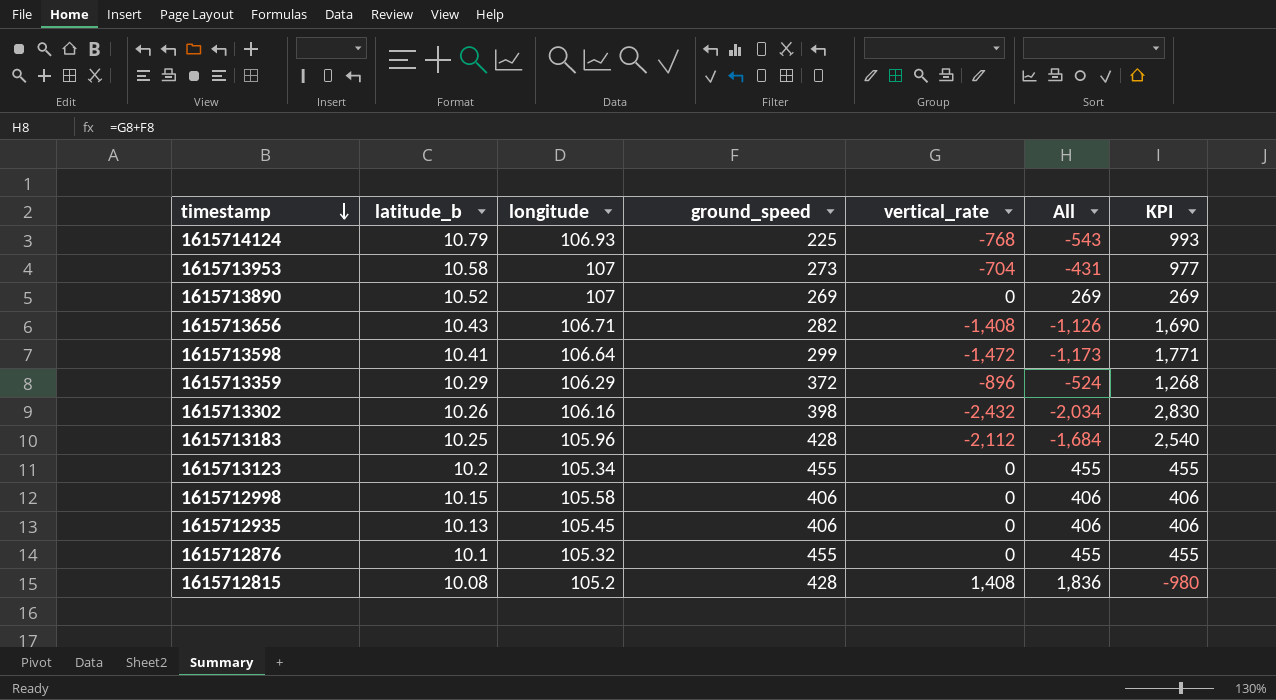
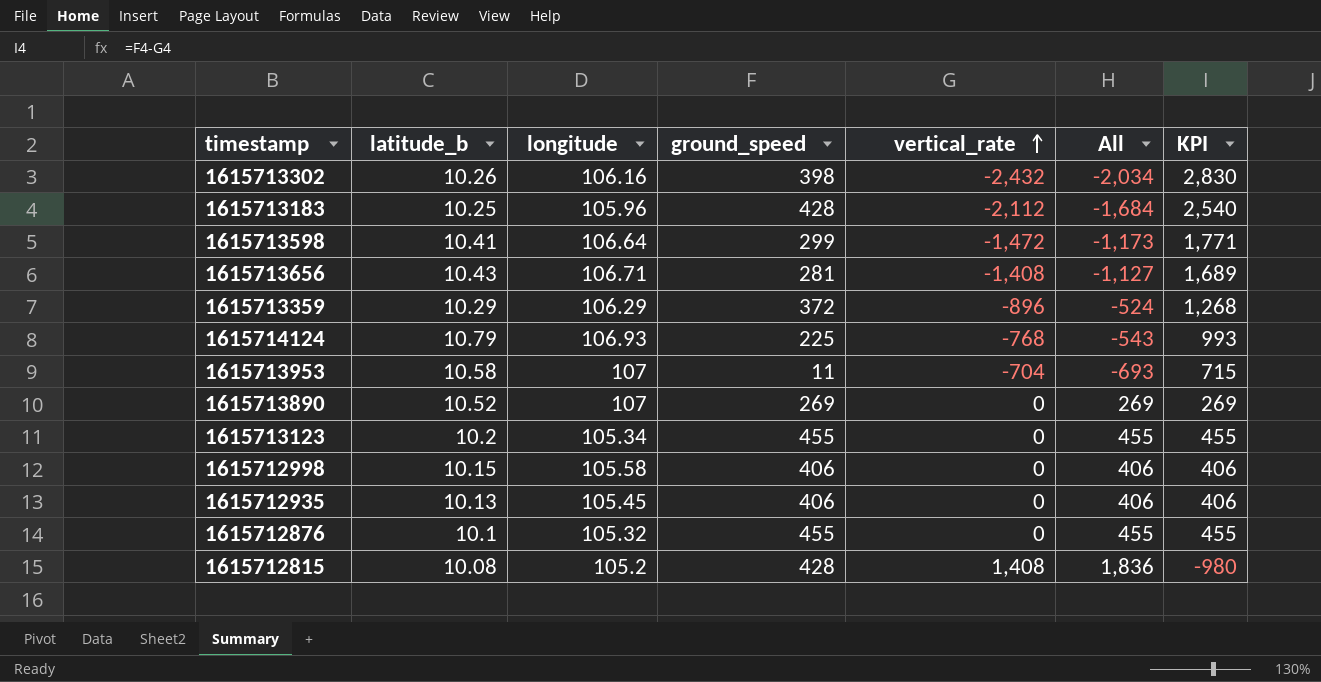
row order: timestamp descending -> vertical_rate ascending
1615713656 | ground_speed: 282 -> 281
1615713656 | All: -1,126 -> -1,127
1615713656 | KPI: 1,690 -> 1,689
1615713953 | ground_speed: 273 -> 11
1615713953 | All: -431 -> -693
1615713953 | KPI: 977 -> 715

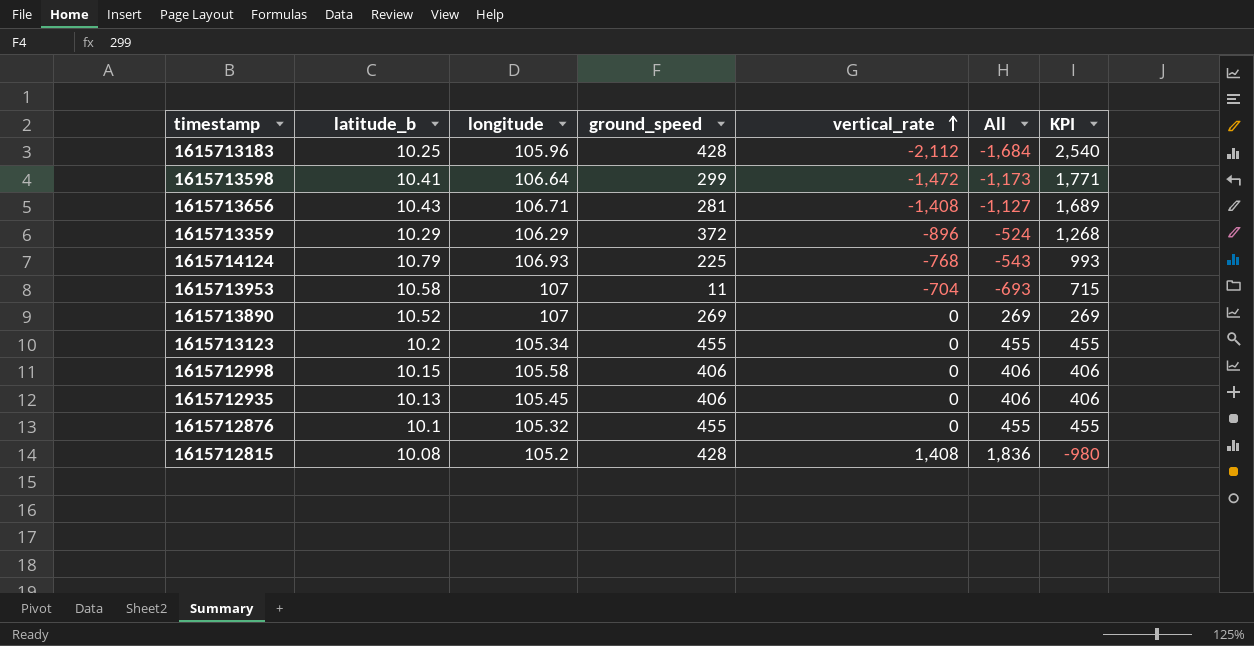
row 1615713302: 10.26 | 106.16 | 398 | -2,432 | -2,034 | 2,830 -> none

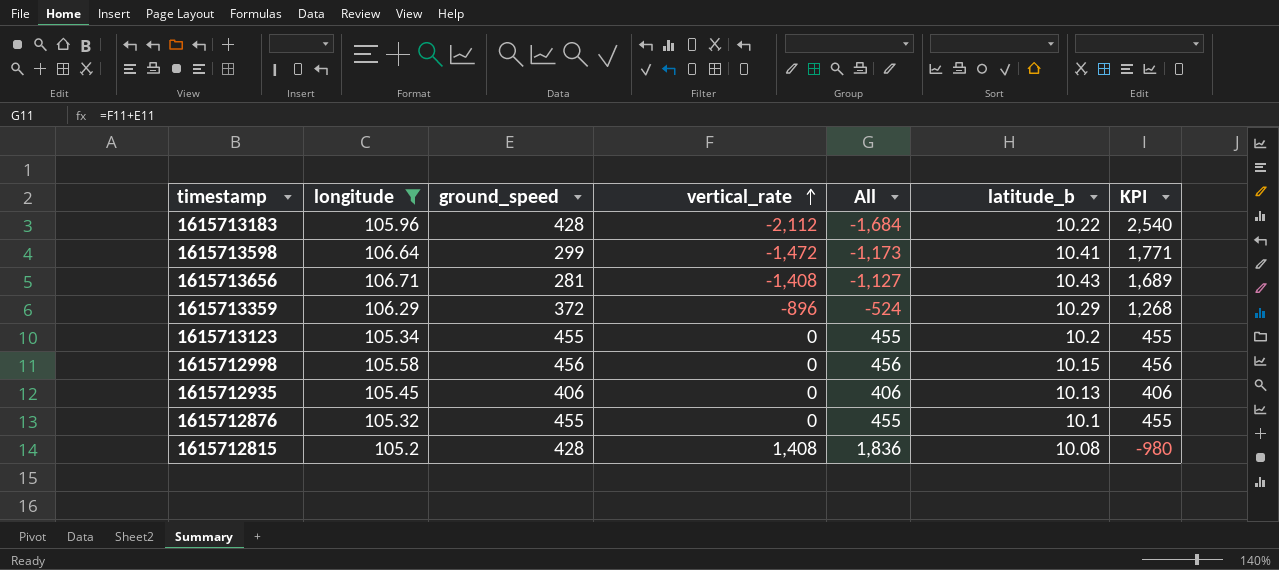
filter: none -> longitude <= 106.71
column latitude_b | position: 2 -> 6
1615713183 | latitude_b: 10.25 -> 10.22
1615712998 | ground_speed: 406 -> 456
1615712998 | All: 406 -> 456
1615712998 | KPI: 406 -> 456

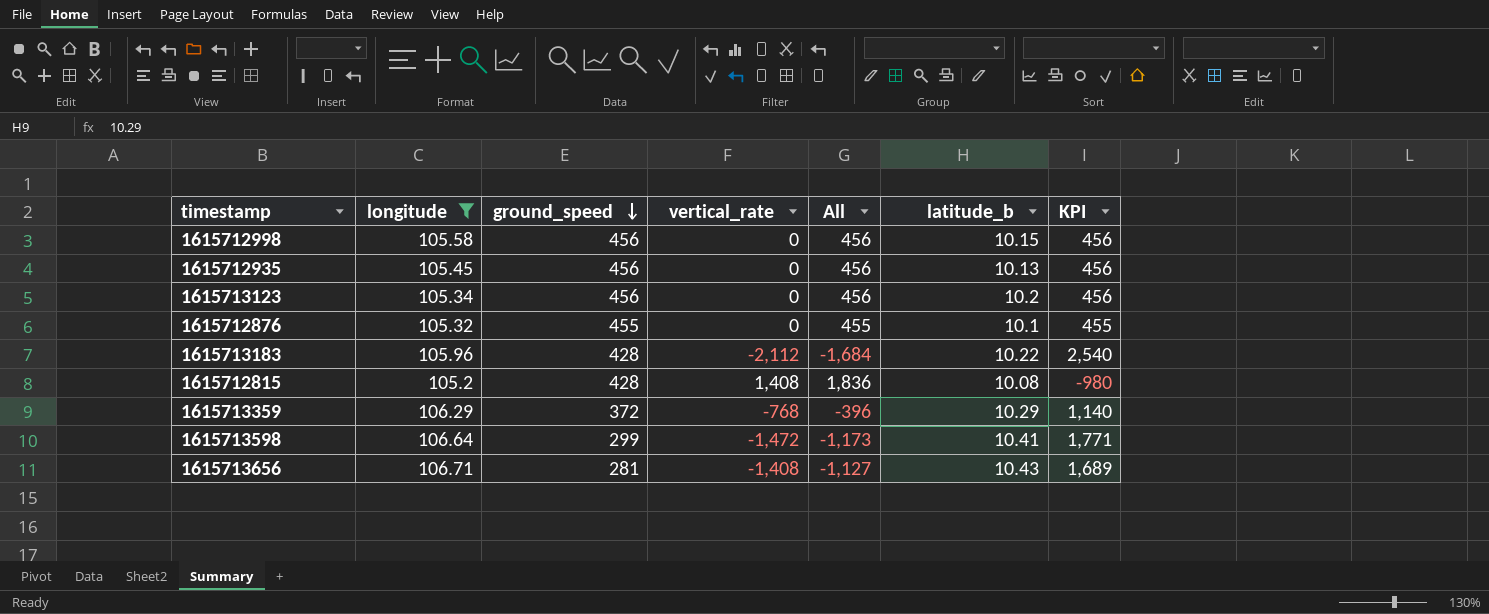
row order: vertical_rate ascending -> ground_speed descending
1615712935 | ground_speed: 406 -> 456
1615712935 | All: 406 -> 456
1615712935 | KPI: 406 -> 456
1615713123 | ground_speed: 455 -> 456
1615713123 | All: 455 -> 456
1615713123 | KPI: 455 -> 456
1615713359 | vertical_rate: -896 -> -768
1615713359 | All: -524 -> -396
1615713359 | KPI: 1,268 -> 1,140

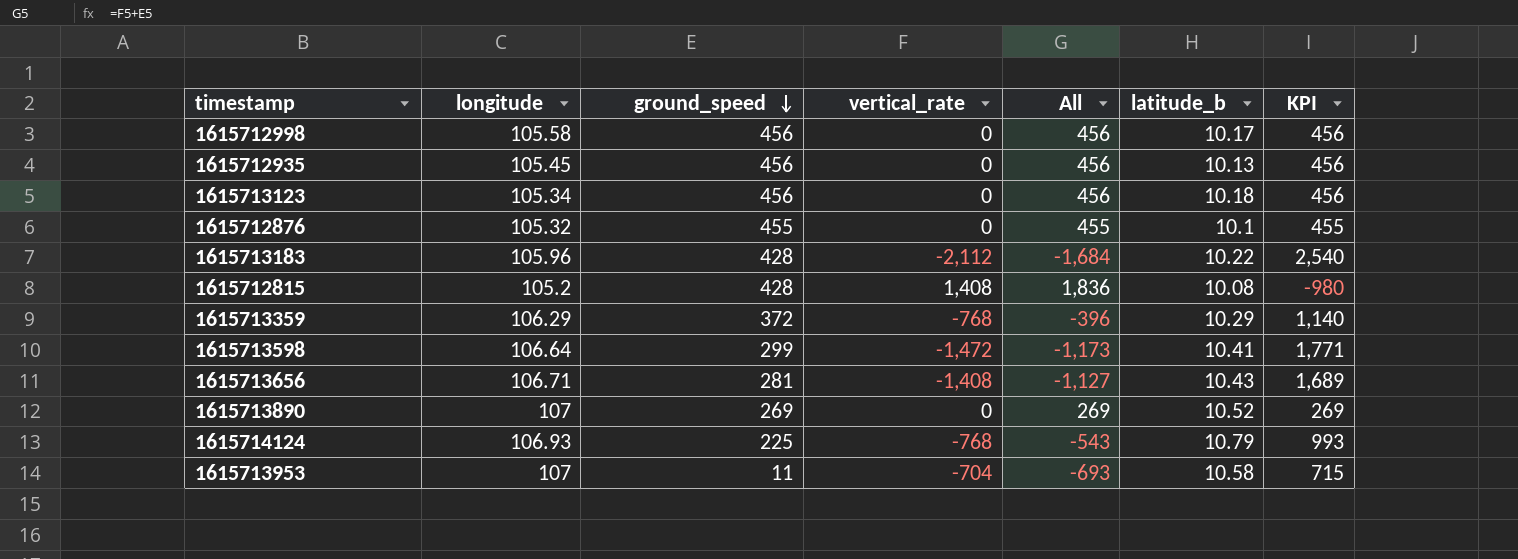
filter: longitude <= 106.71 -> none
1615712998 | latitude_b: 10.15 -> 10.17
1615713123 | latitude_b: 10.2 -> 10.18

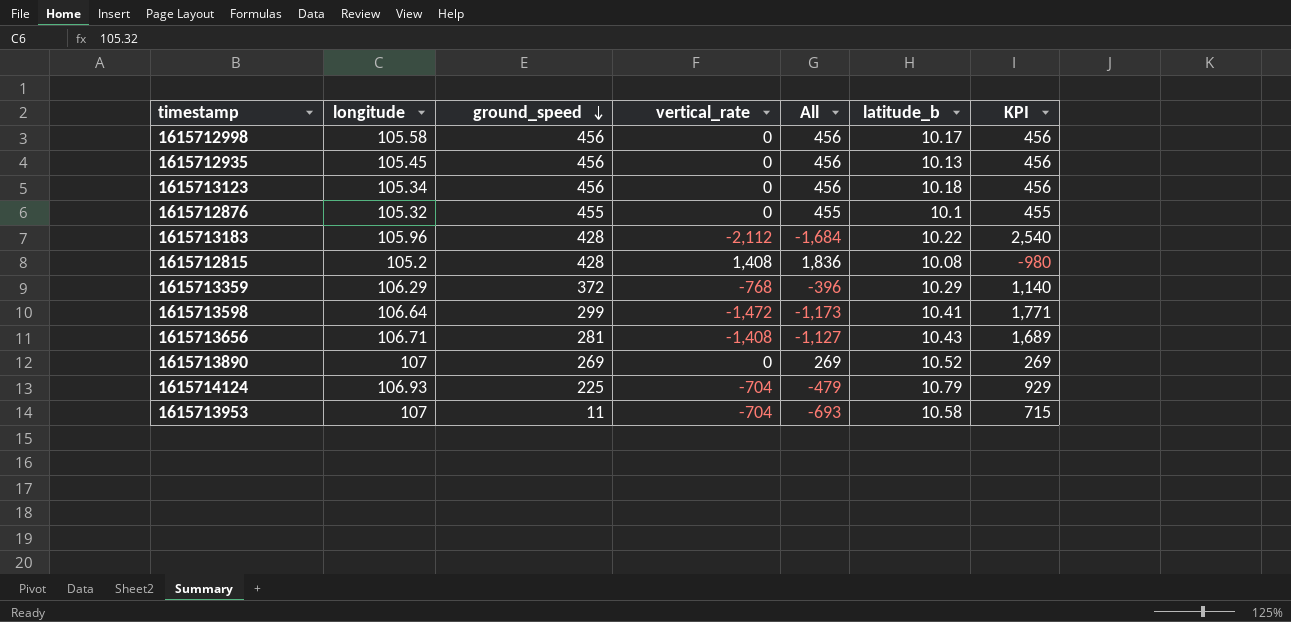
1615714124 | vertical_rate: -768 -> -704
1615714124 | All: -543 -> -479
1615714124 | KPI: 993 -> 929

